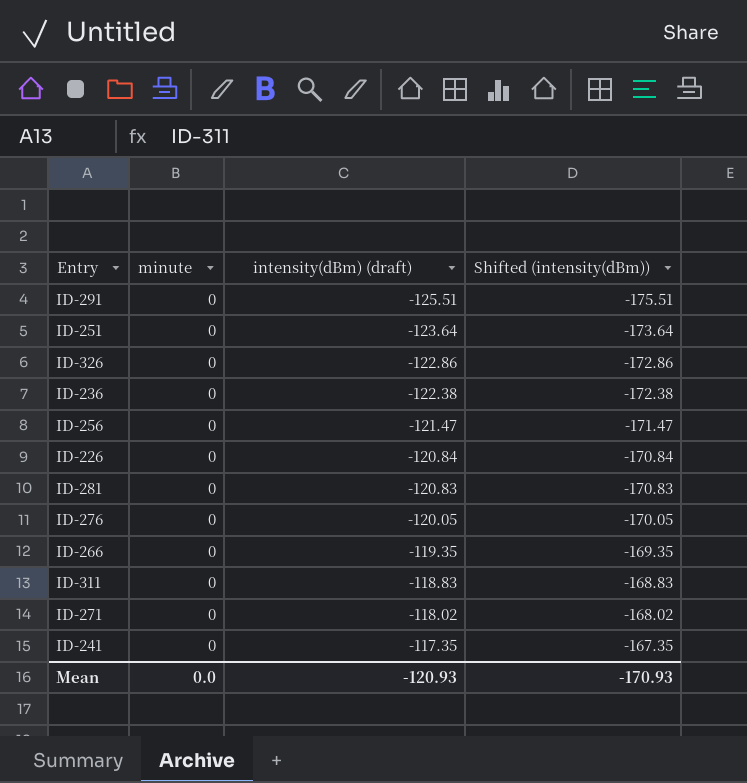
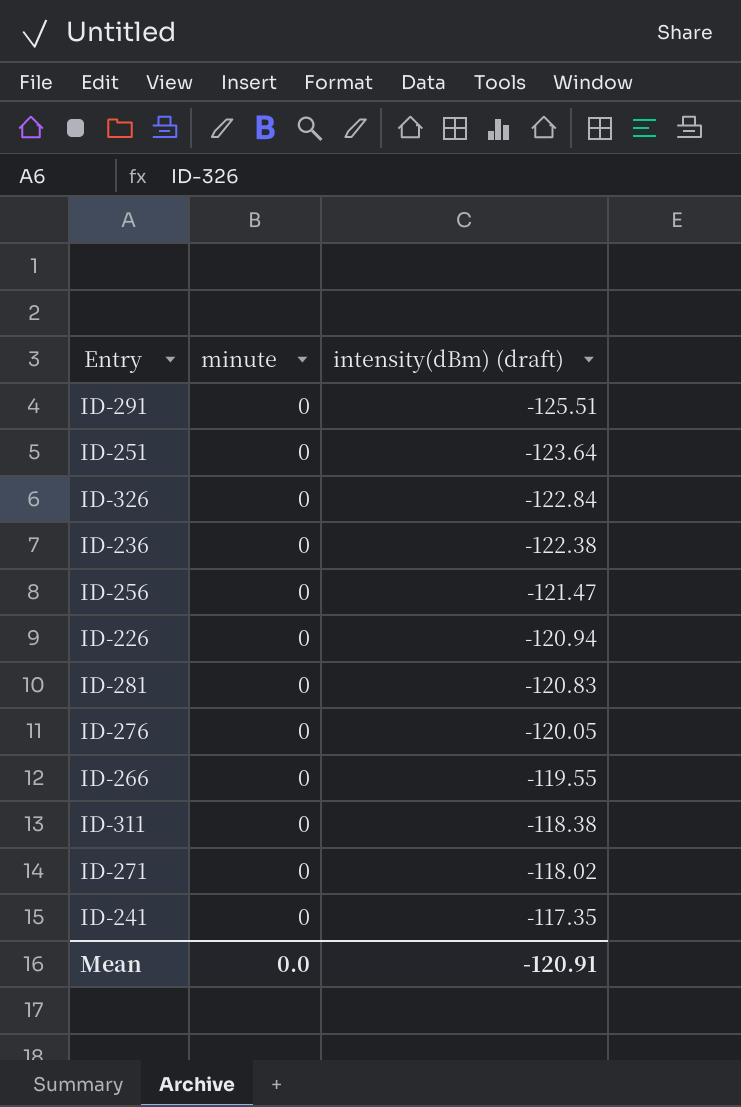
column Shifted (intensity(dBm)) | formula: [intensity(dBm) (draft)] - 50 -> none
ID-326 | intensity(dBm) (draft): -122.86 -> -122.84
ID-226 | intensity(dBm) (draft): -120.84 -> -120.94
ID-266 | intensity(dBm) (draft): -119.35 -> -119.55
ID-311 | intensity(dBm) (draft): -118.83 -> -118.38
Mean | intensity(dBm) (draft): -120.93 -> -120.91

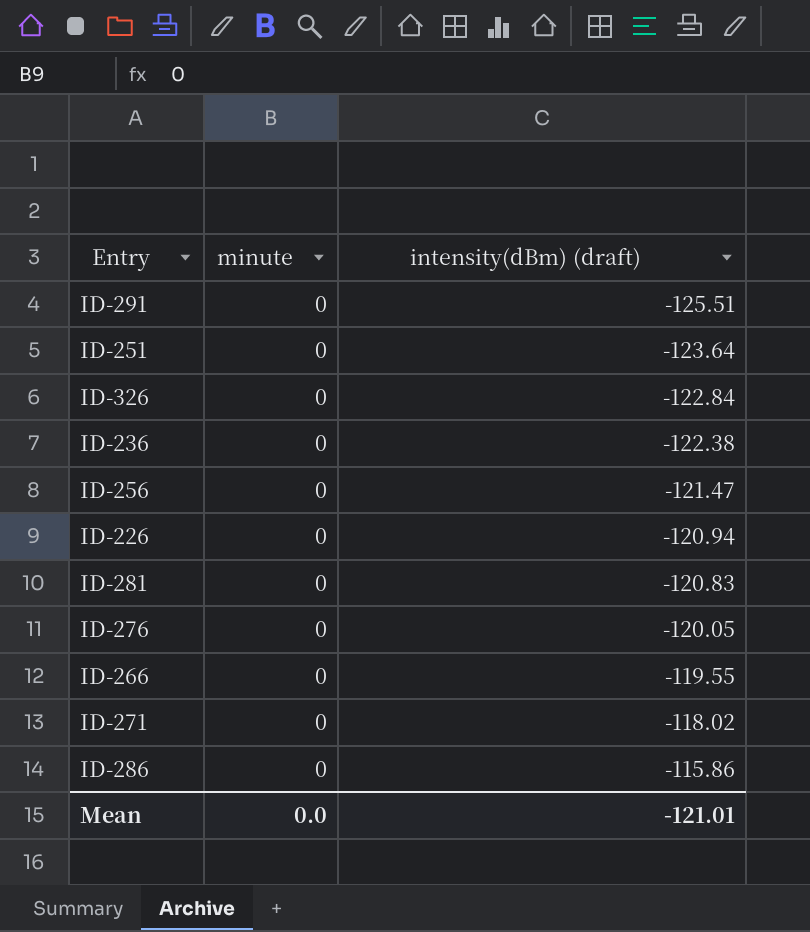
row ID-311: 0 | -118.38 -> none
row ID-241: 0 | -117.35 -> none
row ID-286: none -> 0 | -115.86
Mean | intensity(dBm) (draft): -120.91 -> -121.01

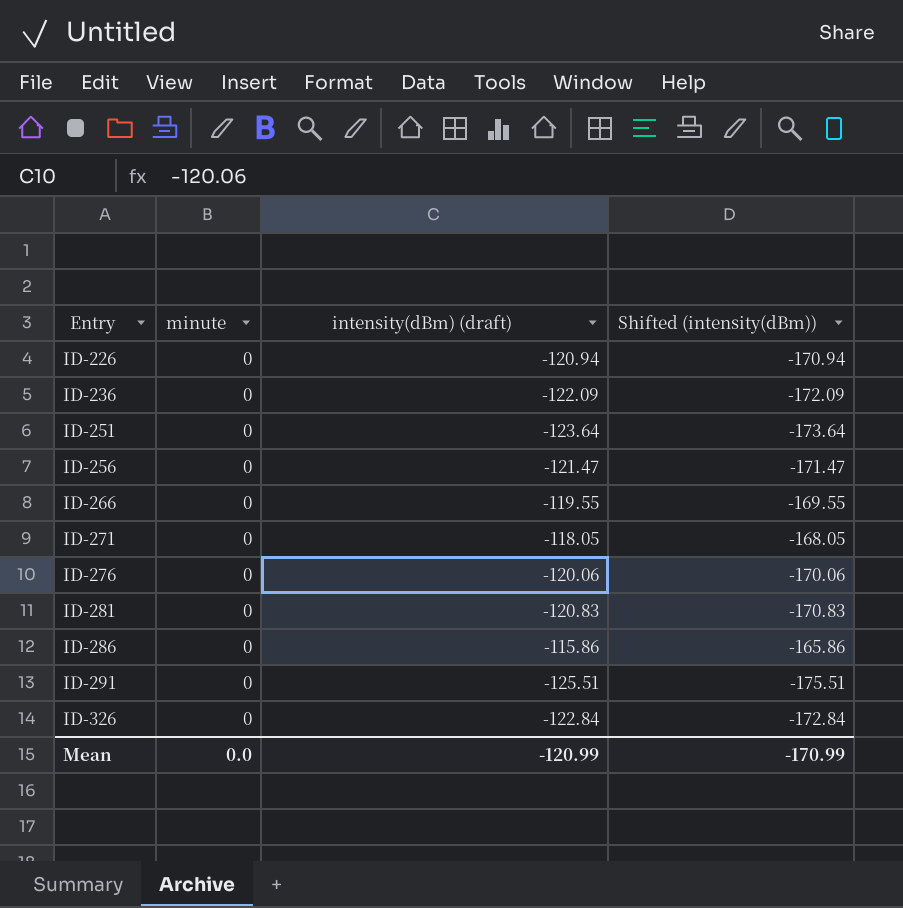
row order: intensity(dBm) (draft) ascending -> Entry ascending
column Shifted (intensity(dBm)) | formula: none -> [intensity(dBm) (draft)] - 50
ID-236 | intensity(dBm) (draft): -122.38 -> -122.09
ID-271 | intensity(dBm) (draft): -118.02 -> -118.05
ID-276 | intensity(dBm) (draft): -120.05 -> -120.06
Mean | intensity(dBm) (draft): -121.01 -> -120.99

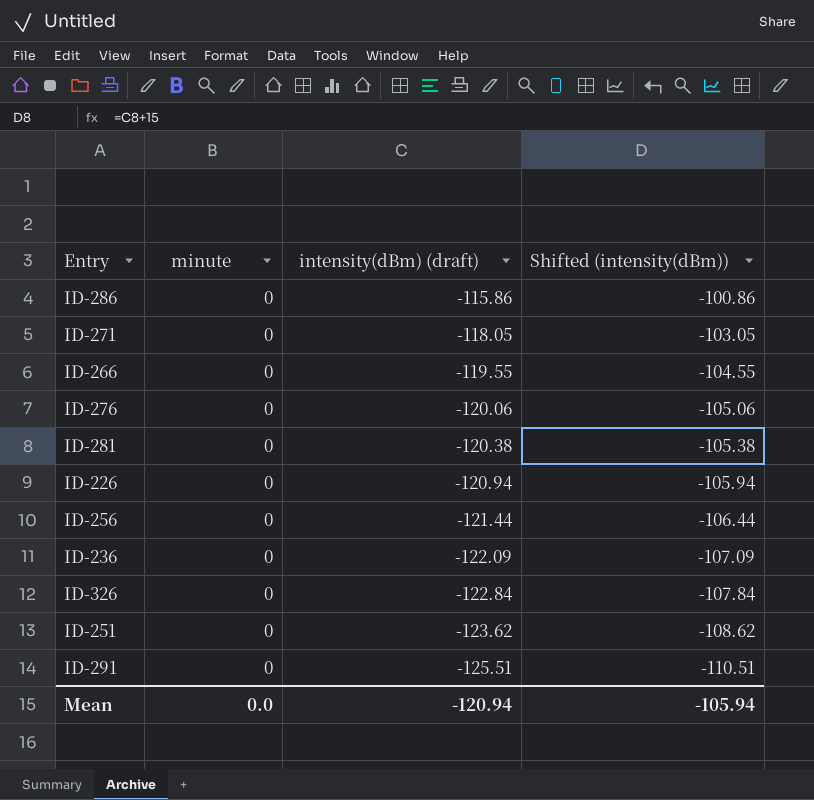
row order: Entry ascending -> intensity(dBm) (draft) descending
column Shifted (intensity(dBm)) | formula: [intensity(dBm) (draft)] - 50 -> [intensity(dBm) (draft)] + 15
ID-281 | intensity(dBm) (draft): -120.83 -> -120.38
ID-256 | intensity(dBm) (draft): -121.47 -> -121.44
ID-251 | intensity(dBm) (draft): -123.64 -> -123.62
Mean | intensity(dBm) (draft): -120.99 -> -120.94
Mean | Shifted (intensity(dBm)): -170.99 -> -105.94

